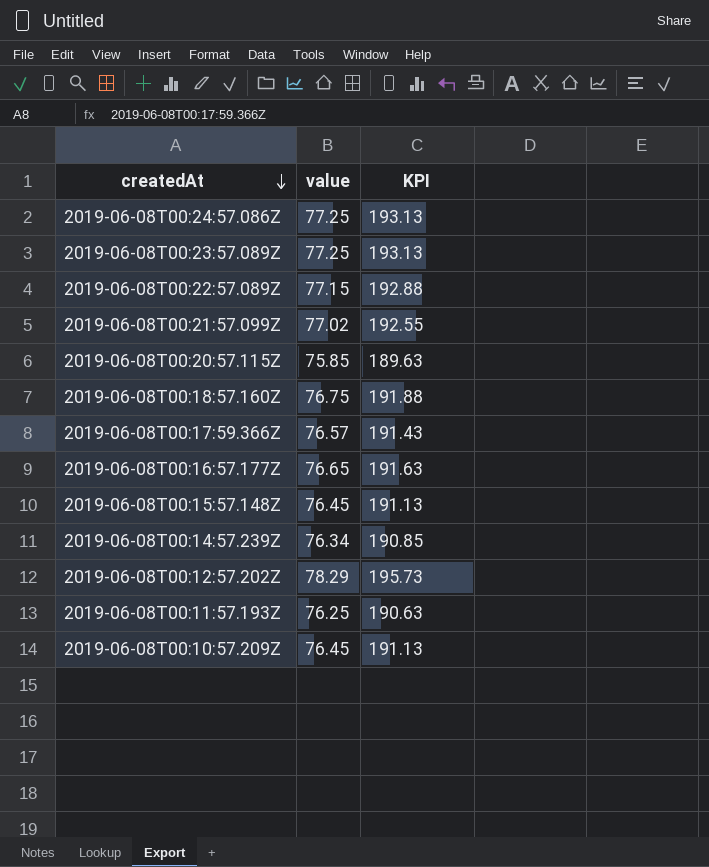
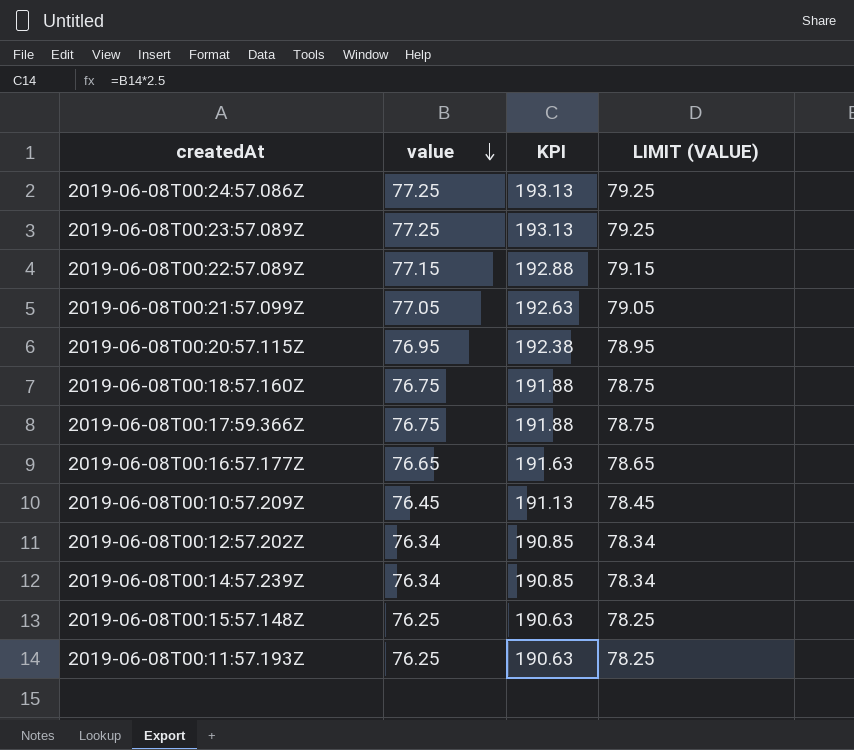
row order: createdAt descending -> value descending
column LIMIT (VALUE) | formula: none -> [value] + 2
2019-06-08T00:21:57.099Z | value: 77.02 -> 77.05
2019-06-08T00:21:57.099Z | KPI: 192.55 -> 192.63
2019-06-08T00:20:57.115Z | value: 75.85 -> 76.95
2019-06-08T00:20:57.115Z | KPI: 189.63 -> 192.38
2019-06-08T00:17:59.366Z | value: 76.57 -> 76.75
2019-06-08T00:17:59.366Z | KPI: 191.43 -> 191.88
2019-06-08T00:12:57.202Z | value: 78.29 -> 76.34
2019-06-08T00:12:57.202Z | KPI: 195.73 -> 190.85
2019-06-08T00:15:57.148Z | value: 76.45 -> 76.25
2019-06-08T00:15:57.148Z | KPI: 191.13 -> 190.63

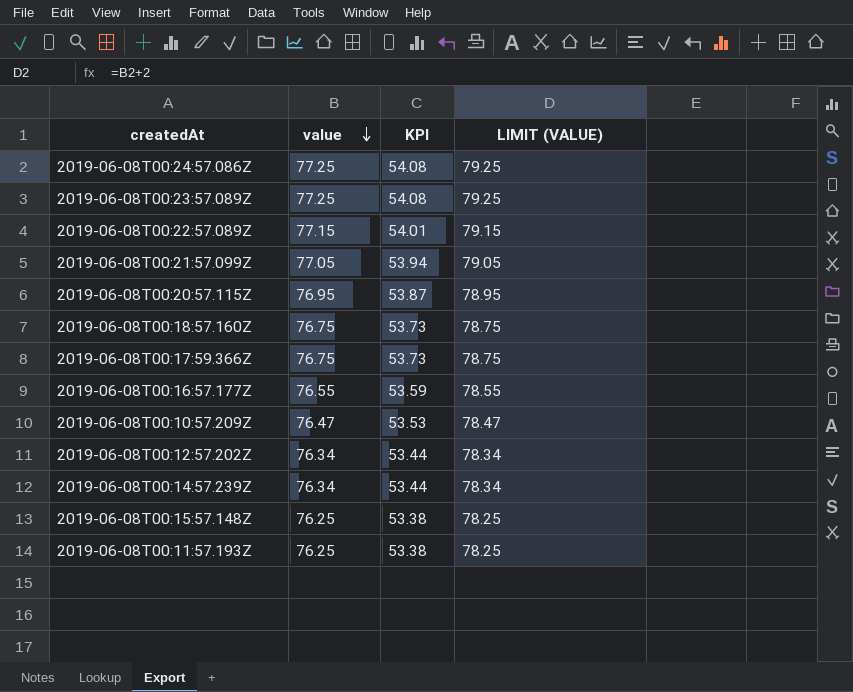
column KPI | formula: [value] * 2.5 -> [value] * 0.7
2019-06-08T00:16:57.177Z | value: 76.65 -> 76.55
2019-06-08T00:16:57.177Z | LIMIT (VALUE): 78.65 -> 78.55
2019-06-08T00:10:57.209Z | value: 76.45 -> 76.47
2019-06-08T00:10:57.209Z | LIMIT (VALUE): 78.45 -> 78.47

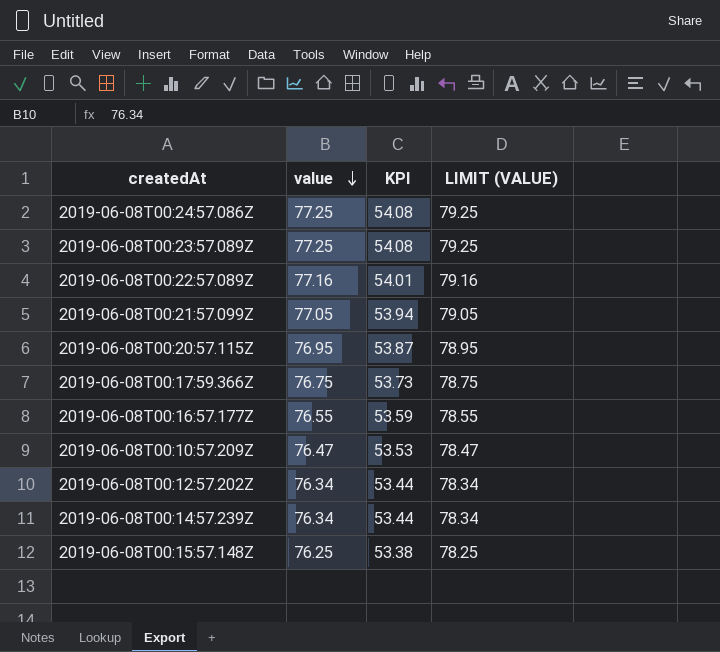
row 2019-06-08T00:18:57.160Z: 76.75 | 53.73 | 78.75 -> none
row 2019-06-08T00:11:57.193Z: 76.25 | 53.38 | 78.25 -> none
2019-06-08T00:22:57.089Z | value: 77.15 -> 77.16
2019-06-08T00:22:57.089Z | LIMIT (VALUE): 79.15 -> 79.16

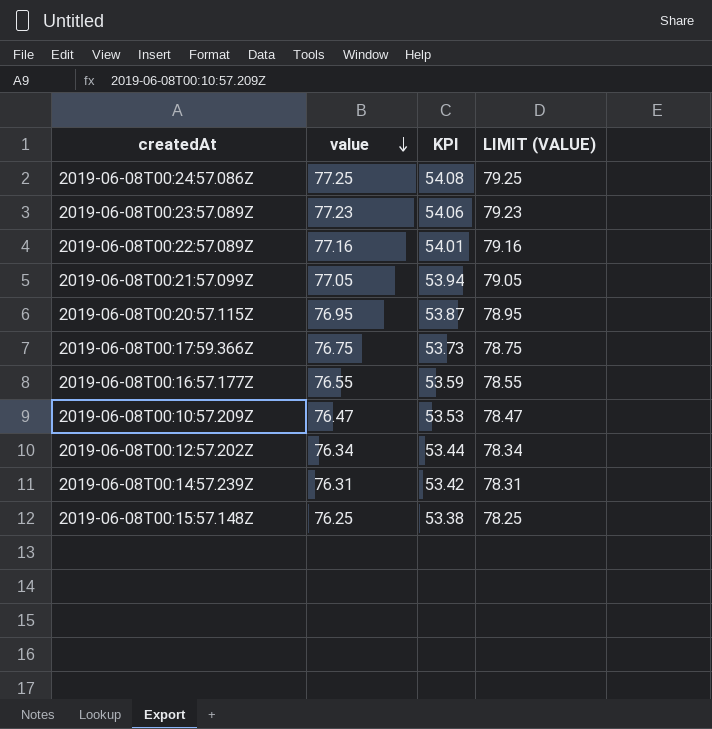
2019-06-08T00:23:57.089Z | value: 77.25 -> 77.23
2019-06-08T00:23:57.089Z | KPI: 54.08 -> 54.06
2019-06-08T00:23:57.089Z | LIMIT (VALUE): 79.25 -> 79.23
2019-06-08T00:14:57.239Z | value: 76.34 -> 76.31
2019-06-08T00:14:57.239Z | KPI: 53.44 -> 53.42
2019-06-08T00:14:57.239Z | LIMIT (VALUE): 78.34 -> 78.31

